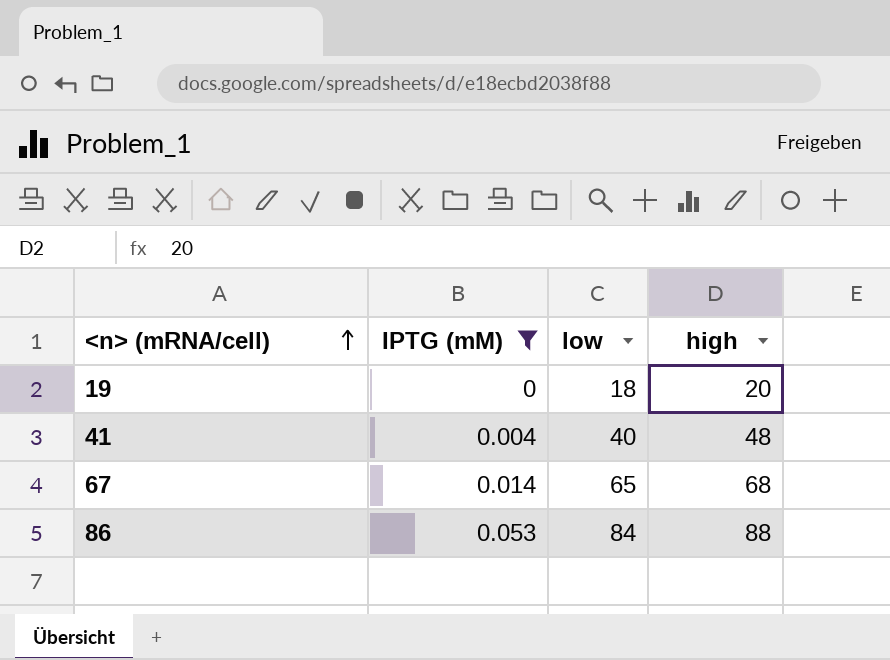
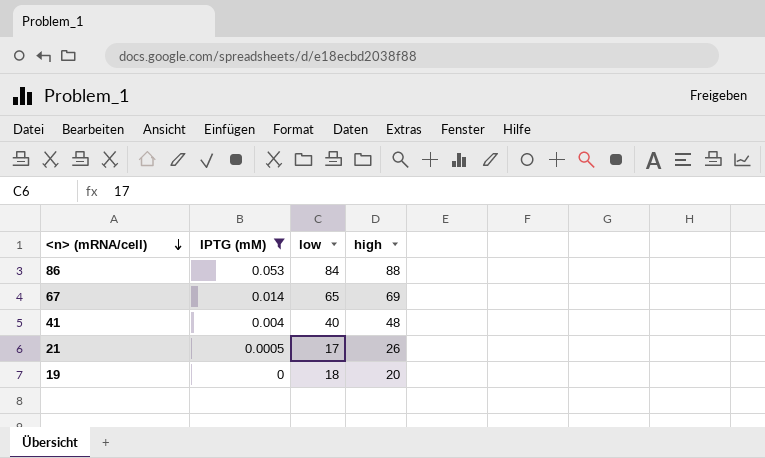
row order: <n> (mRNA/cell) ascending -> <n> (mRNA/cell) descending
67 | high: 68 -> 69
row 21: none -> 0.0005 | 17 | 26

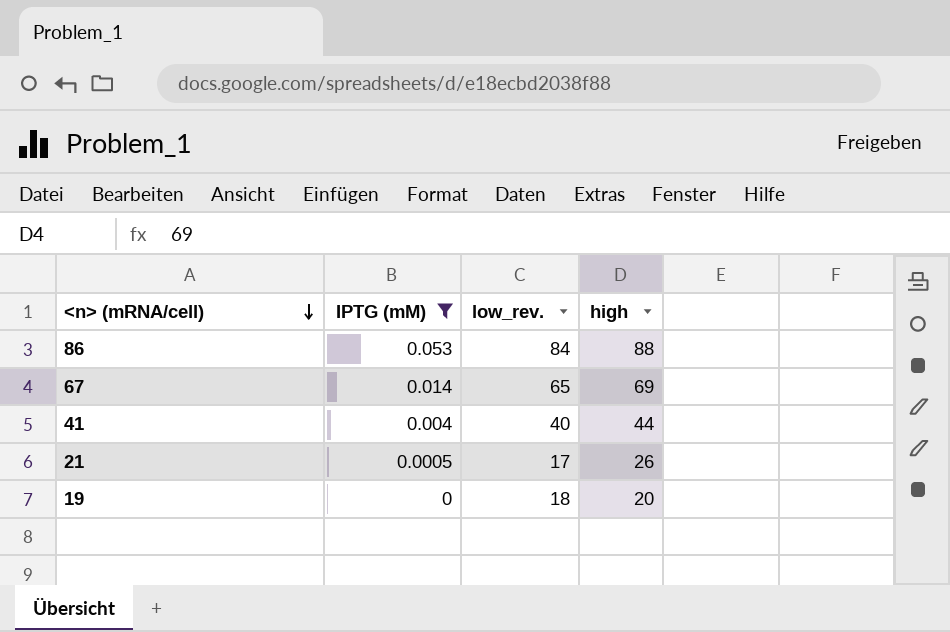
column name: low -> low_rev.
41 | high: 48 -> 44

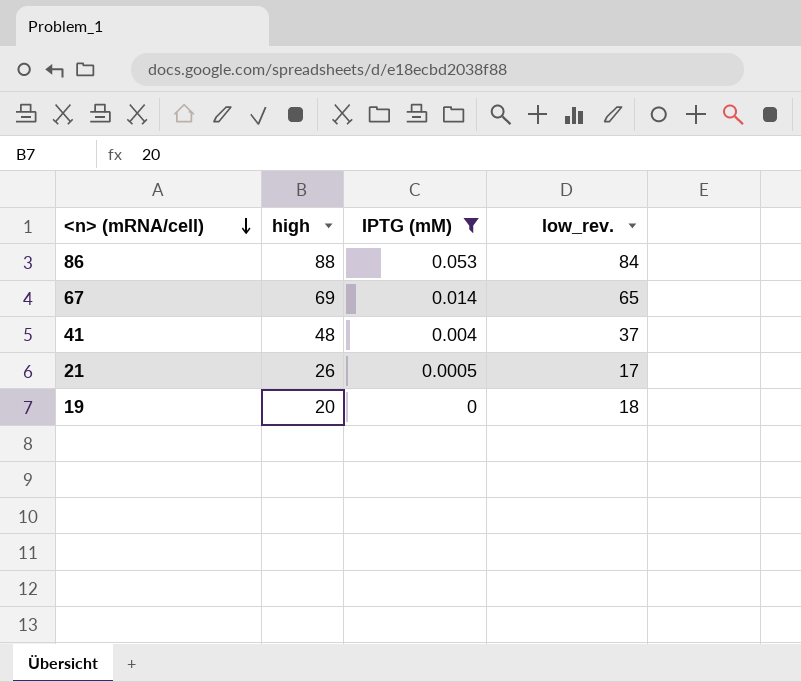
column high | position: 4 -> 2
41 | high: 44 -> 48
41 | low_rev.: 40 -> 37

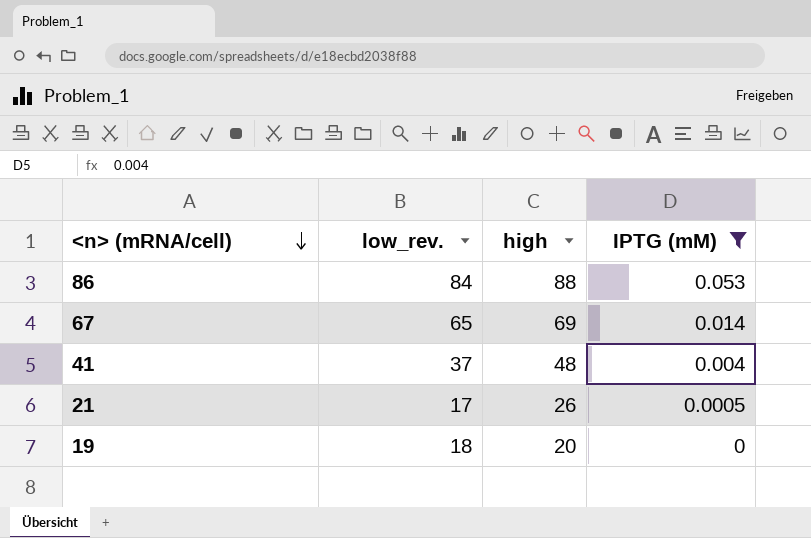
column low_rev. | position: 4 -> 2

